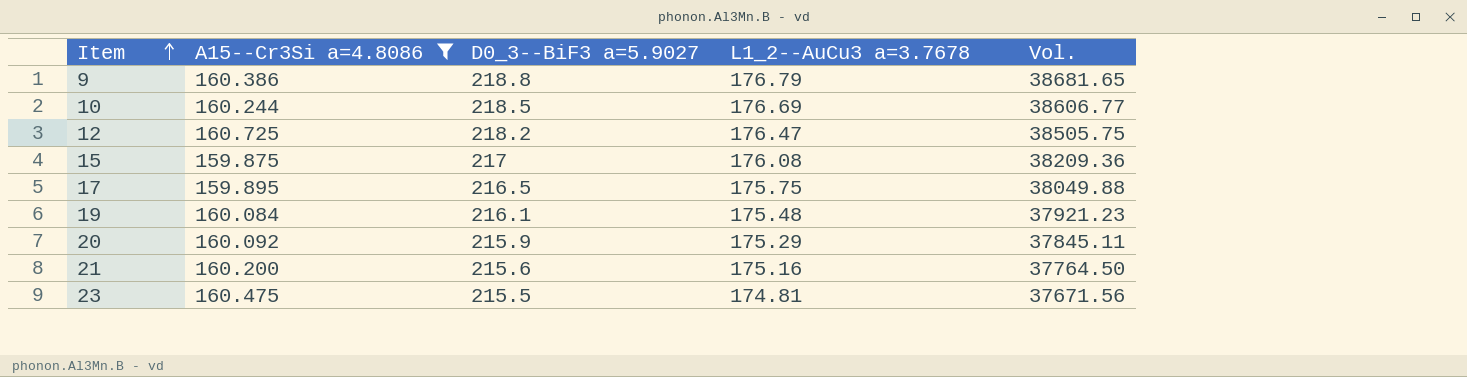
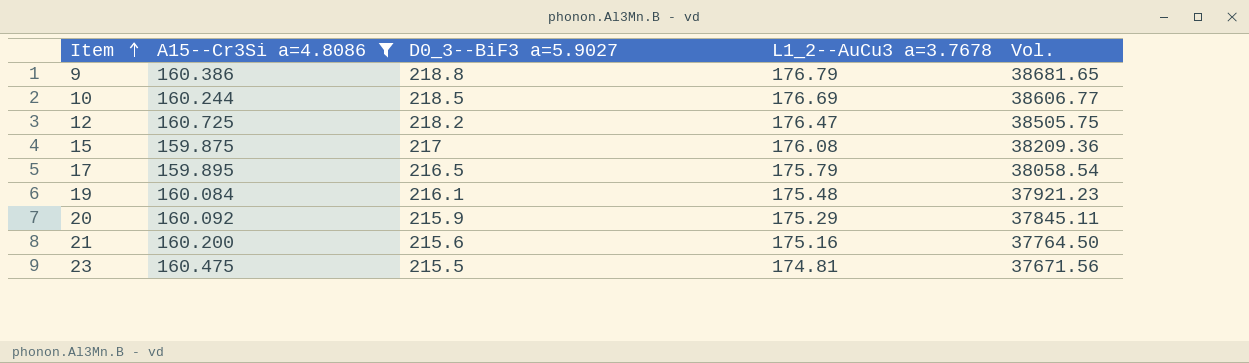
17 | L1_2--AuCu3 a=3.7678: 175.75 -> 175.79
17 | Vol.: 38049.88 -> 38058.54

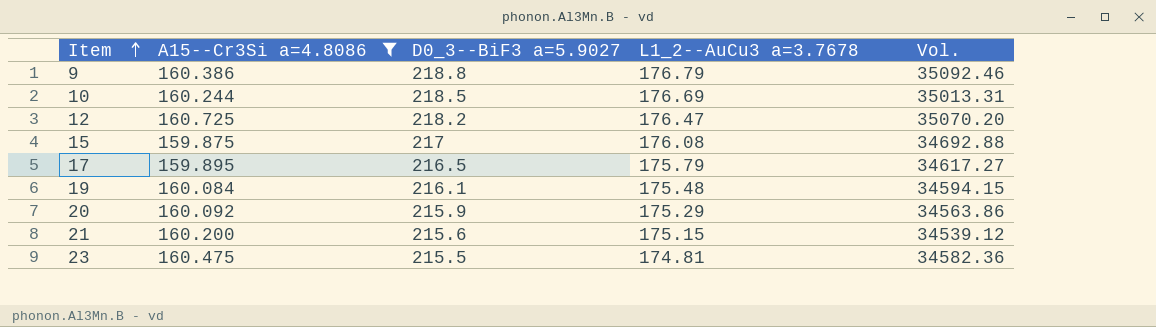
column Vol. | formula: [D0_3--BiF3 a=5.9027] * [L1_2--AuCu3 a=3.7678] -> [A15--Cr3Si a=4.8086] * [D0_3--BiF3 a=5.9027]
21 | L1_2--AuCu3 a=3.7678: 175.16 -> 175.15

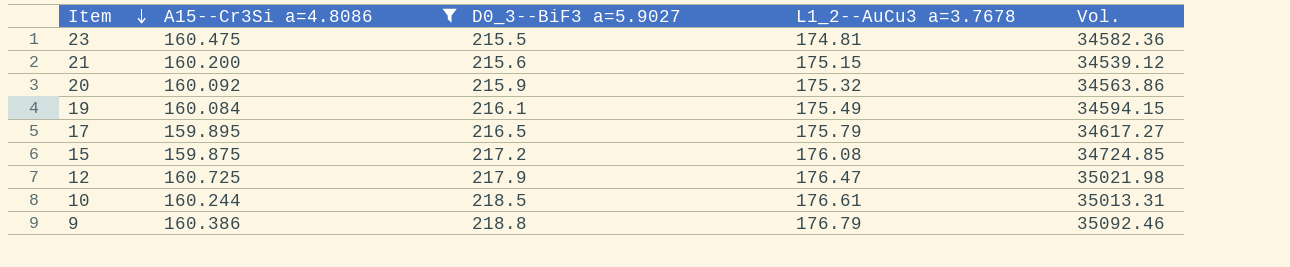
row order: Item ascending -> Item descending
20 | L1_2--AuCu3 a=3.7678: 175.29 -> 175.32
19 | L1_2--AuCu3 a=3.7678: 175.48 -> 175.49
15 | D0_3--BiF3 a=5.9027: 217 -> 217.2
15 | Vol.: 34692.88 -> 34724.85
12 | D0_3--BiF3 a=5.9027: 218.2 -> 217.9
12 | Vol.: 35070.20 -> 35021.98
10 | L1_2--AuCu3 a=3.7678: 176.69 -> 176.61

